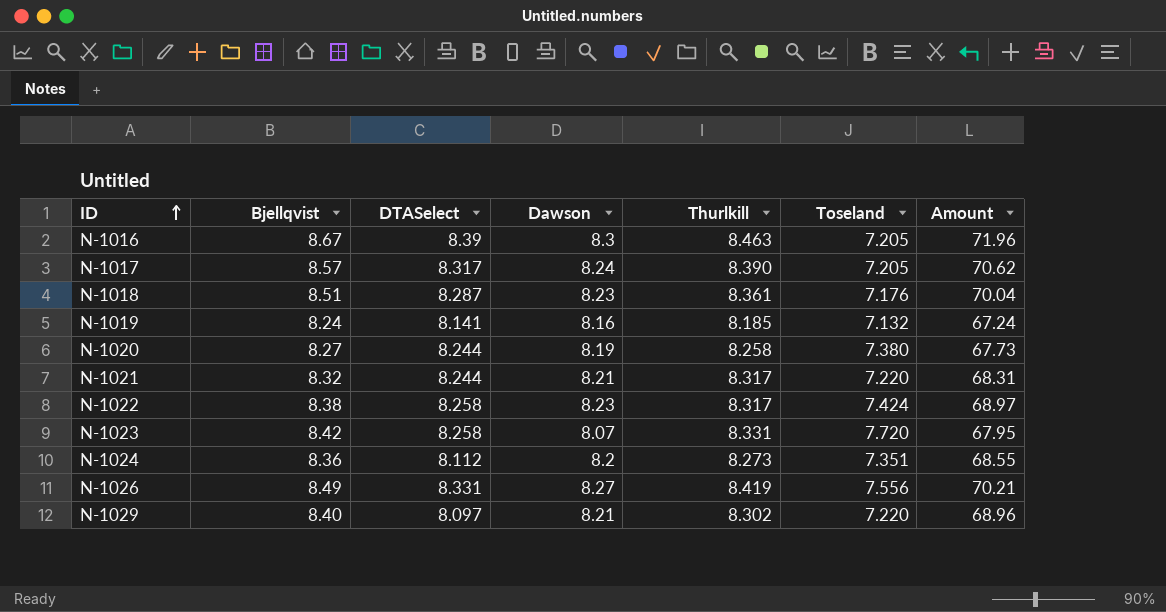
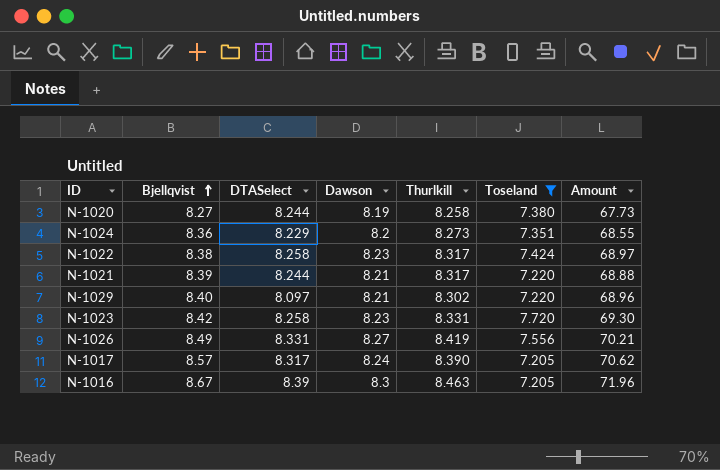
filter: none -> Toseland >= 7.205
row order: ID ascending -> Bjellqvist ascending
N-1024 | DTASelect: 8.112 -> 8.229
N-1021 | Bjellqvist: 8.32 -> 8.39
N-1021 | Amount: 68.31 -> 68.88
N-1023 | Dawson: 8.07 -> 8.23
N-1023 | Amount: 67.95 -> 69.30

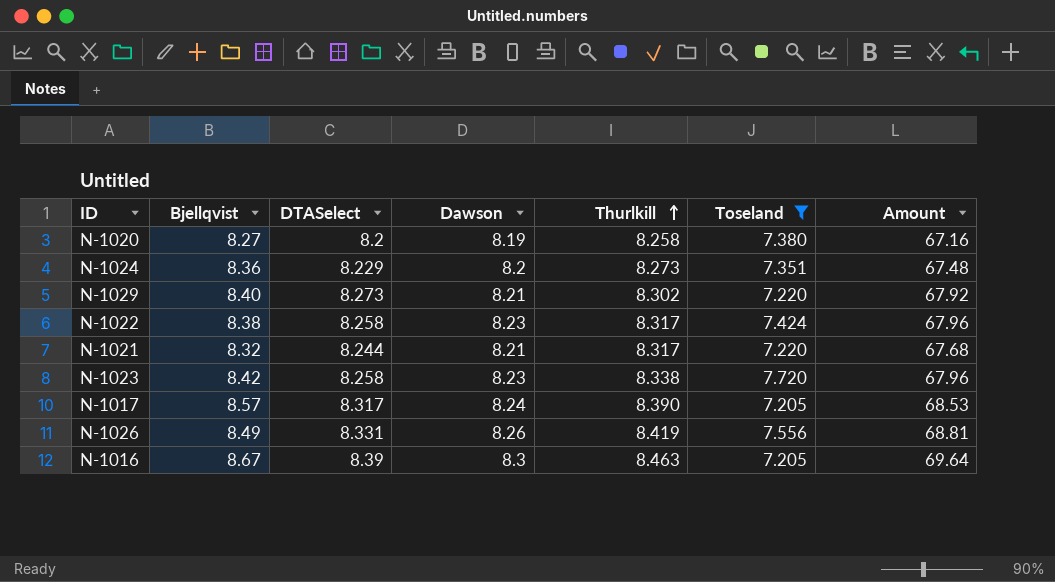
row order: Bjellqvist ascending -> Thurlkill ascending
column Amount | formula: [Bjellqvist] * [Dawson] -> [DTASelect] * [Dawson]
N-1020 | DTASelect: 8.244 -> 8.2
N-1029 | DTASelect: 8.097 -> 8.273
N-1021 | Bjellqvist: 8.39 -> 8.32
N-1023 | Thurlkill: 8.331 -> 8.338
N-1026 | Dawson: 8.27 -> 8.26

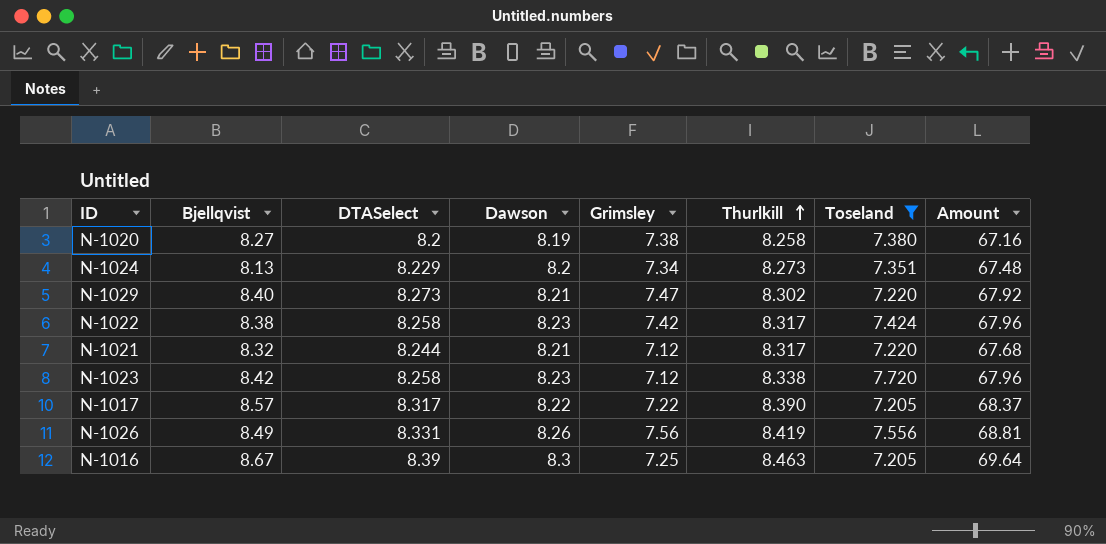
column Grimsley | position: none -> 5
N-1024 | Bjellqvist: 8.36 -> 8.13
N-1017 | Dawson: 8.24 -> 8.22
N-1017 | Amount: 68.53 -> 68.37

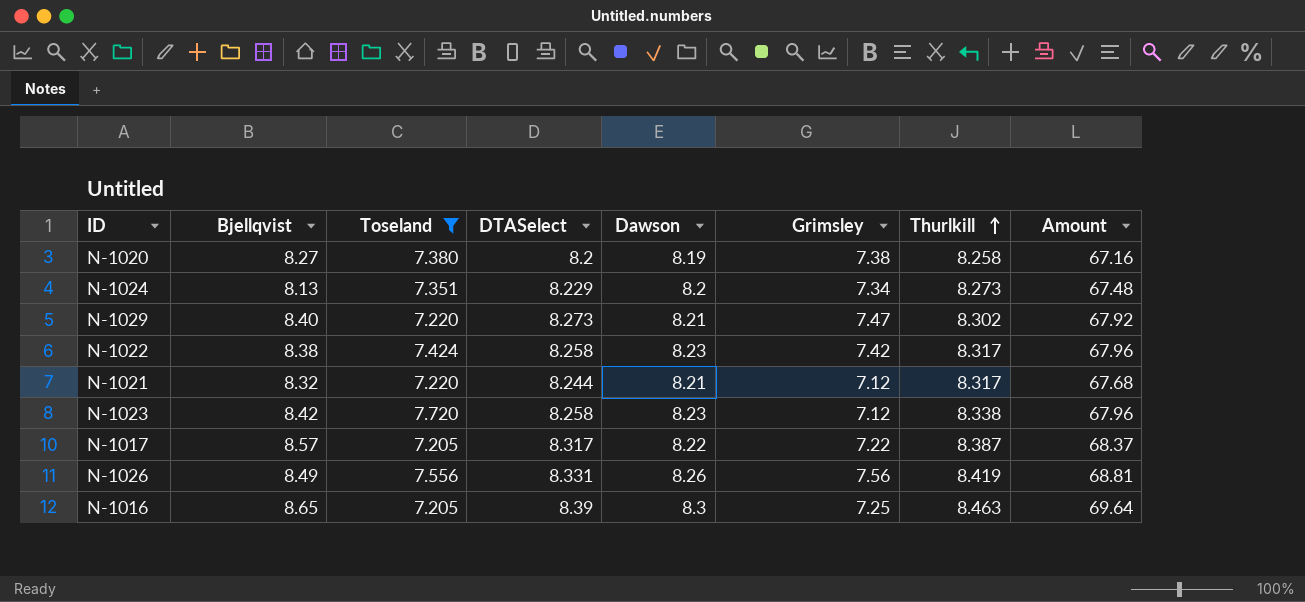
column Toseland | position: 7 -> 3
N-1017 | Thurlkill: 8.390 -> 8.387
N-1016 | Bjellqvist: 8.67 -> 8.65

